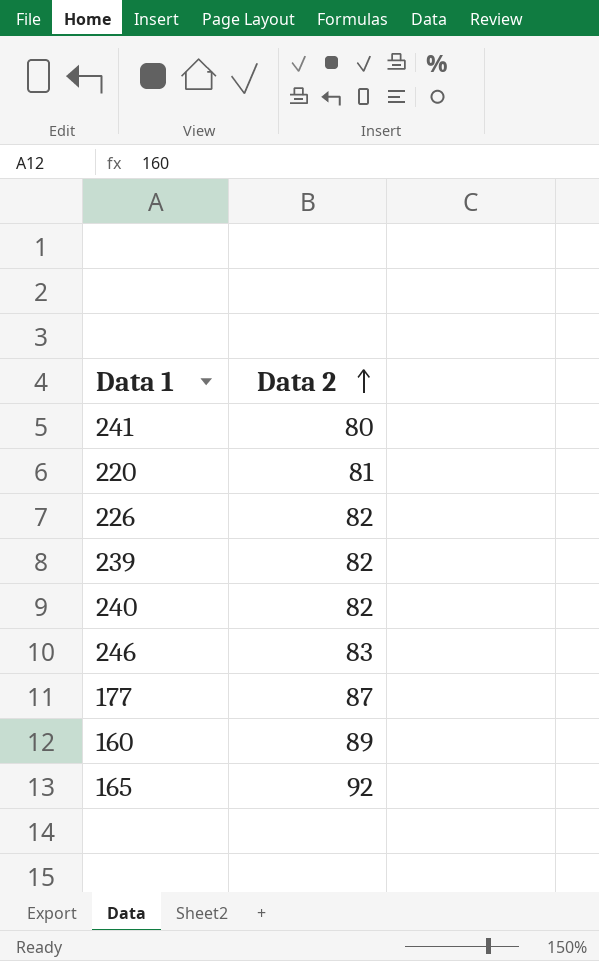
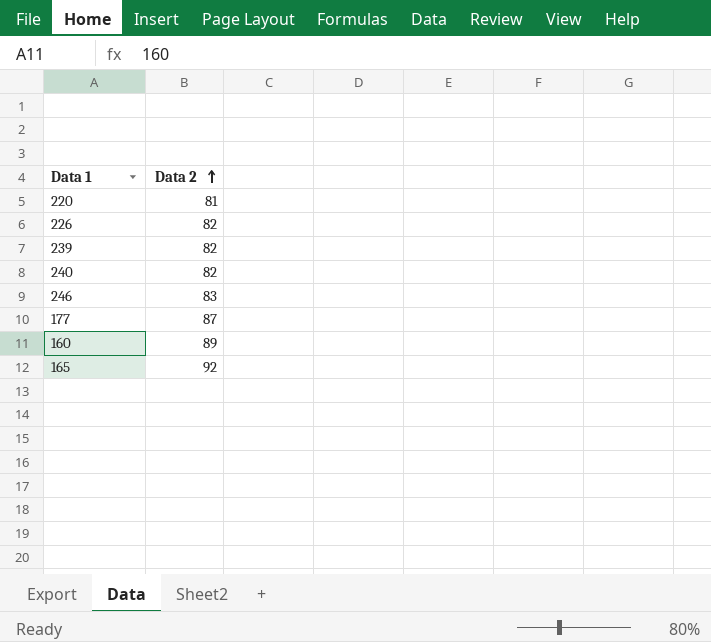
row 241: 80 -> none

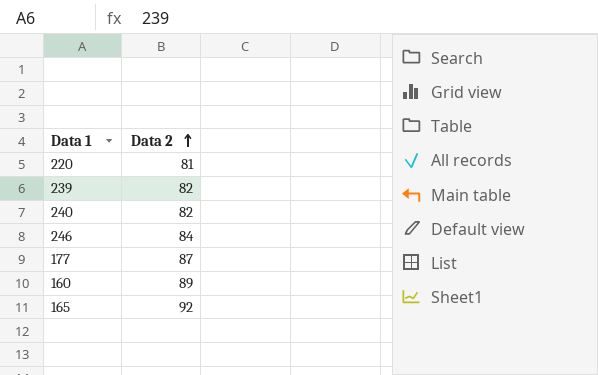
row 226: 82 -> none
246 | Data 2: 83 -> 84

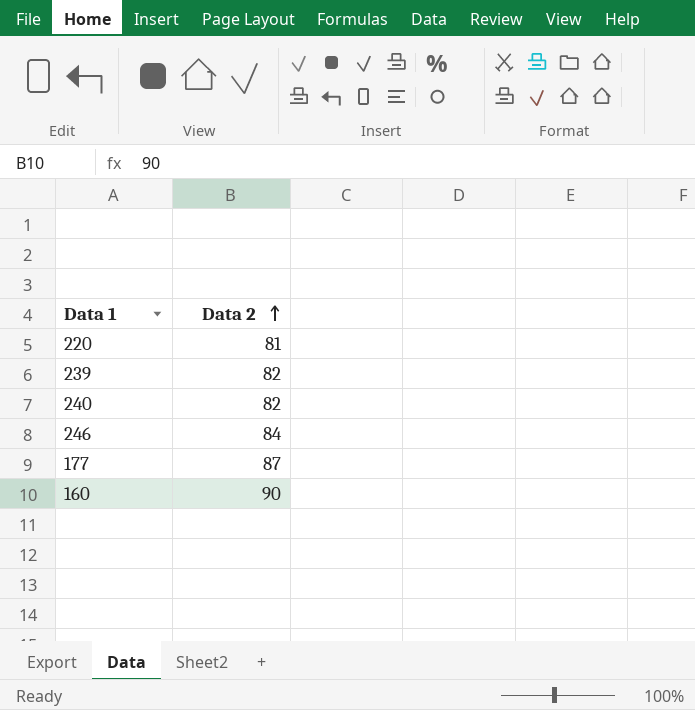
row 165: 92 -> none
160 | Data 2: 89 -> 90

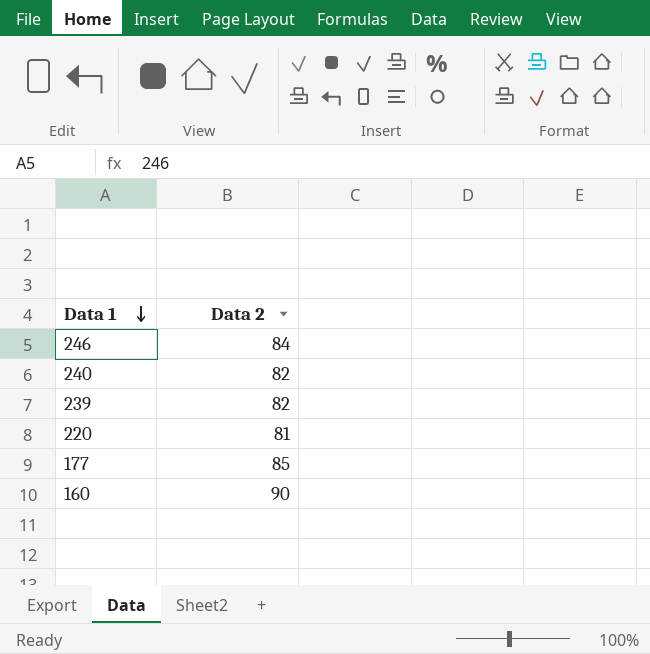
row order: Data 2 ascending -> Data 1 descending
177 | Data 2: 87 -> 85

